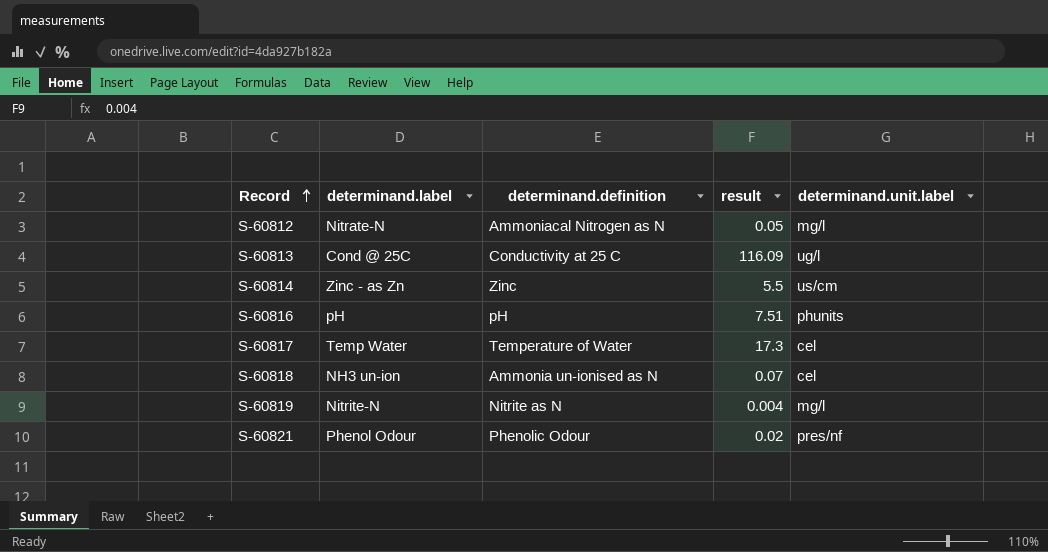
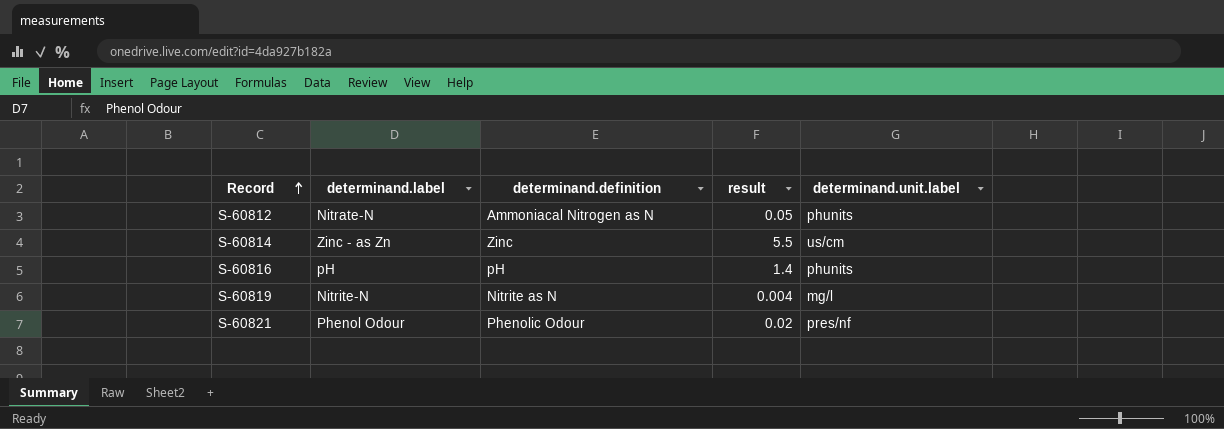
row S-60813: Cond @ 25C | Conductivity at 25 C | 116.09 | ug/l -> none
row S-60817: Temp Water | Temperature of Water | 17.3 | cel -> none
row S-60818: NH3 un-ion | Ammonia un-ionised as N | 0.07 | cel -> none
S-60812 | determinand.unit.label: mg/l -> phunits
S-60816 | result: 7.51 -> 1.4

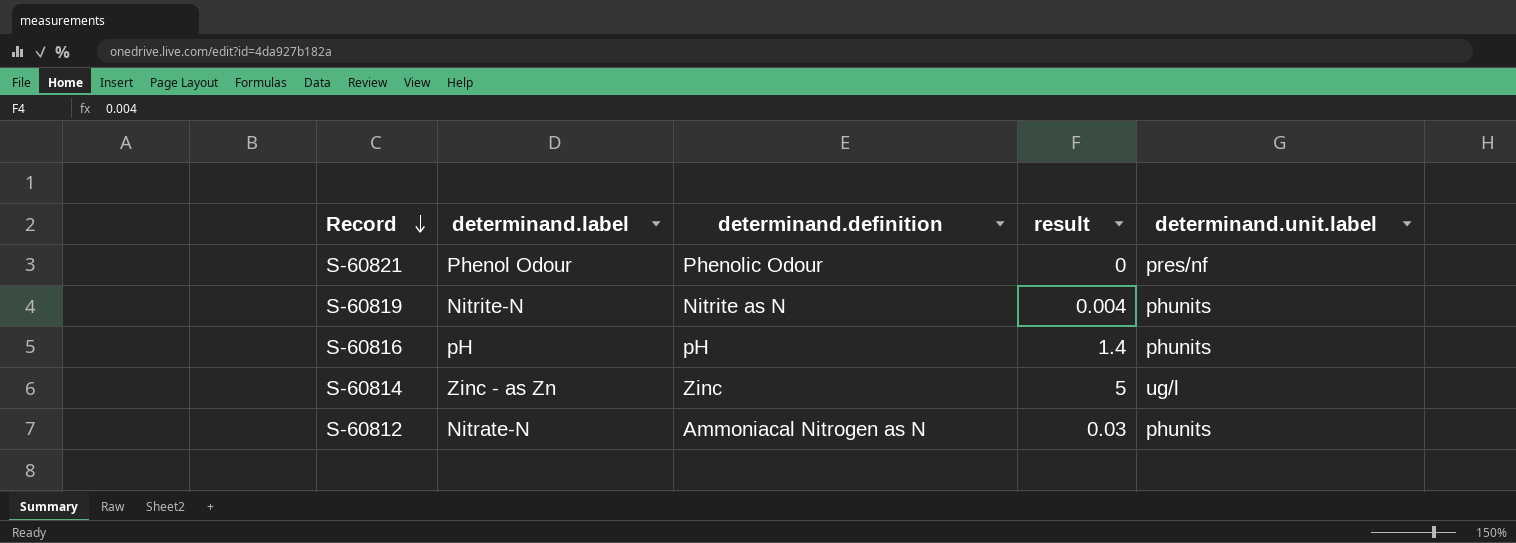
row order: Record ascending -> Record descending
S-60821 | result: 0.02 -> 0
S-60819 | determinand.unit.label: mg/l -> phunits
S-60814 | result: 5.5 -> 5
S-60814 | determinand.unit.label: us/cm -> ug/l
S-60812 | result: 0.05 -> 0.03

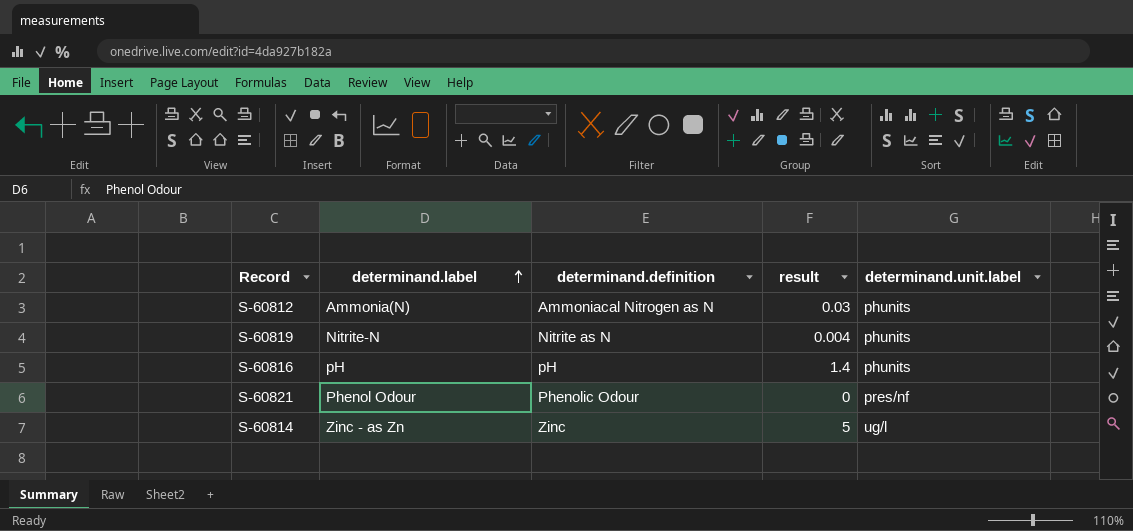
row order: Record descending -> determinand.label ascending
S-60812 | determinand.label: Nitrate-N -> Ammonia(N)

